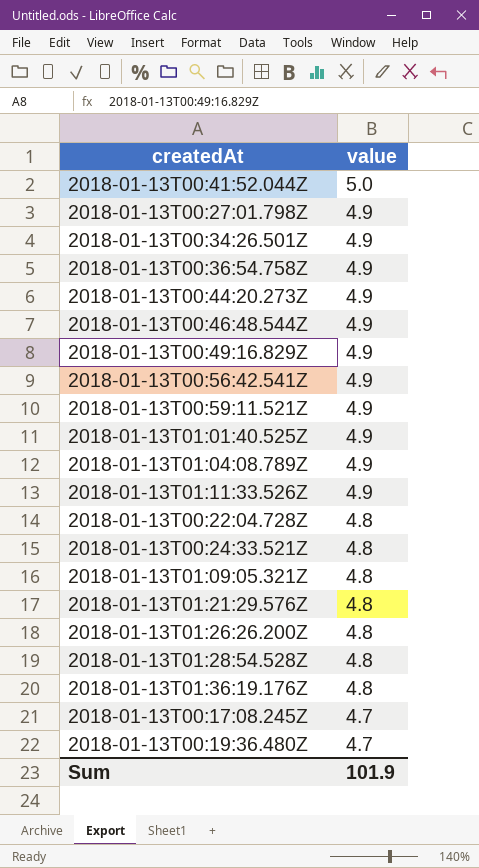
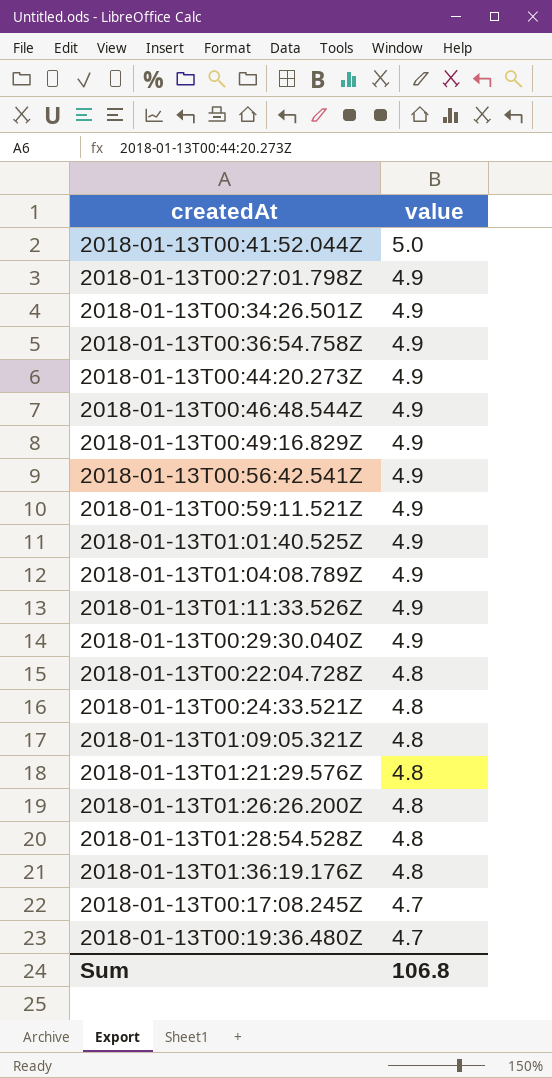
row 2018-01-13T00:29:30.040Z: none -> 4.9
Sum | value: 101.9 -> 106.8

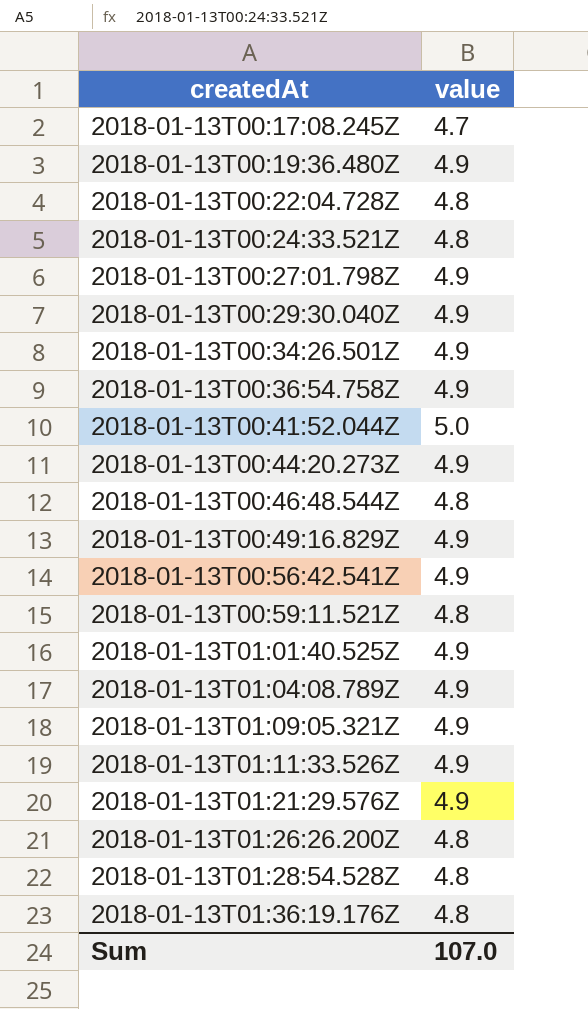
row order: value descending -> createdAt ascending
2018-01-13T00:19:36.480Z | value: 4.7 -> 4.9
2018-01-13T00:46:48.544Z | value: 4.9 -> 4.8
2018-01-13T00:59:11.521Z | value: 4.9 -> 4.8
2018-01-13T01:09:05.321Z | value: 4.8 -> 4.9
2018-01-13T01:21:29.576Z | value: 4.8 -> 4.9
Sum | value: 106.8 -> 107.0

